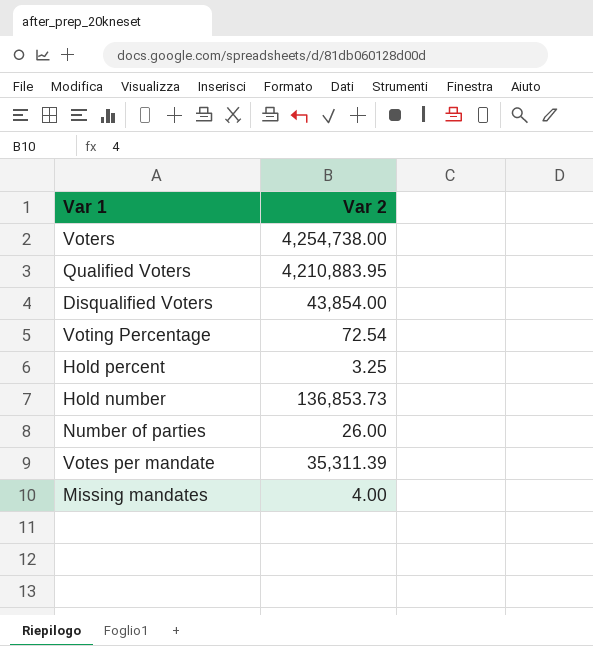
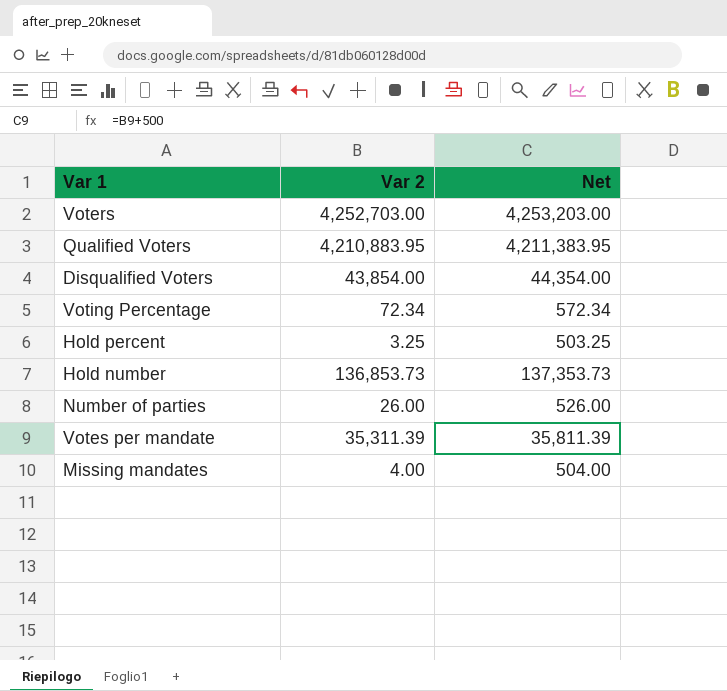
column Net | formula: none -> [Var 2] + 500
Voters | Var 2: 4,254,738.00 -> 4,252,703.00
Voting Percentage | Var 2: 72.54 -> 72.34

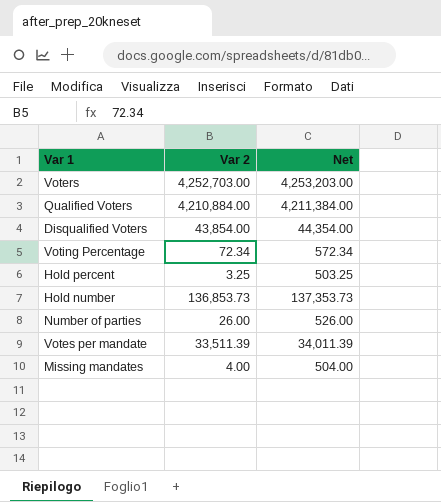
Qualified Voters | Var 2: 4,210,883.95 -> 4,210,884.00
Qualified Voters | Net: 4,211,383.95 -> 4,211,384.00
Votes per mandate | Var 2: 35,311.39 -> 33,511.39
Votes per mandate | Net: 35,811.39 -> 34,011.39

